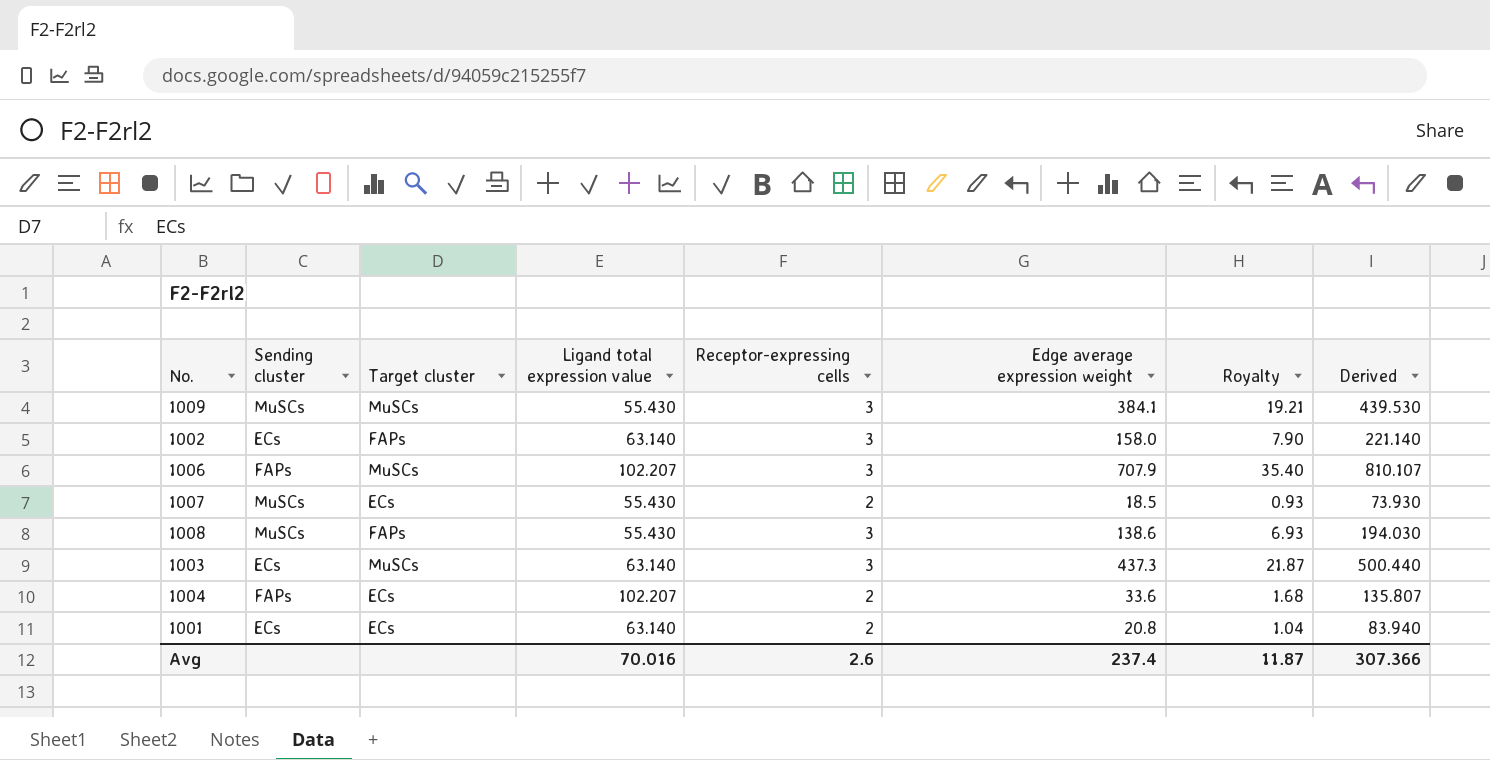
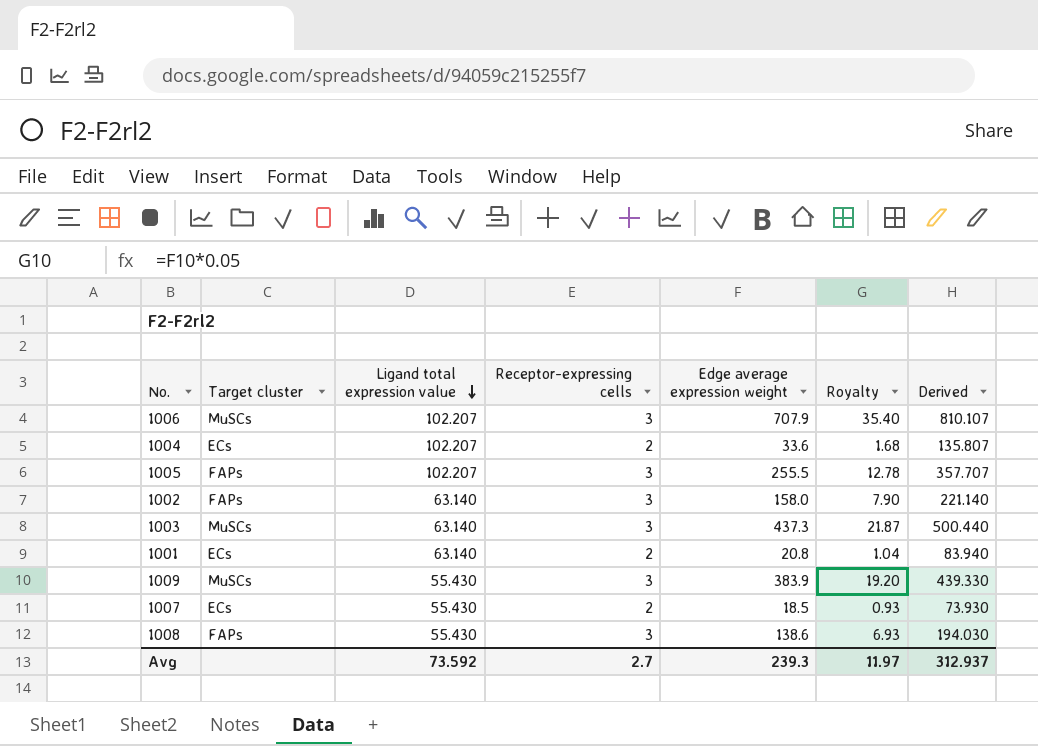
row order: none -> Ligand total expression value descending
column Sending cluster | position: 2 -> none
row 1005: none -> FAPs | 102.207 | 3 | 255.5 | 12.78 | 357.707
1009 | Edge average expression weight: 384.1 -> 383.9
1009 | Royalty: 19.21 -> 19.20
1009 | Derived: 439.530 -> 439.330
Avg | Ligand total expression value: 70.016 -> 73.592
Avg | Receptor-expressing cells: 2.6 -> 2.7
Avg | Edge average expression weight: 237.4 -> 239.3
Avg | Royalty: 11.87 -> 11.97
Avg | Derived: 307.366 -> 312.937

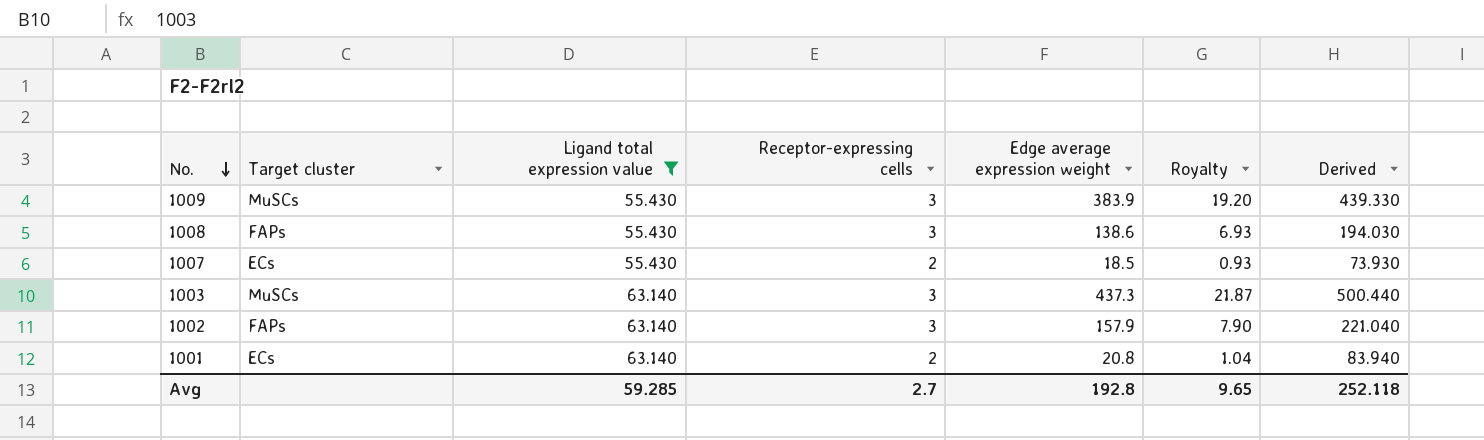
filter: none -> Ligand total expression value != 102.207
row order: Ligand total expression value descending -> No. descending
1002 | Edge average expression weight: 158.0 -> 157.9
1002 | Derived: 221.140 -> 221.040
Avg | Ligand total expression value: 73.592 -> 59.285
Avg | Edge average expression weight: 239.3 -> 192.8
Avg | Royalty: 11.97 -> 9.65
Avg | Derived: 312.937 -> 252.118

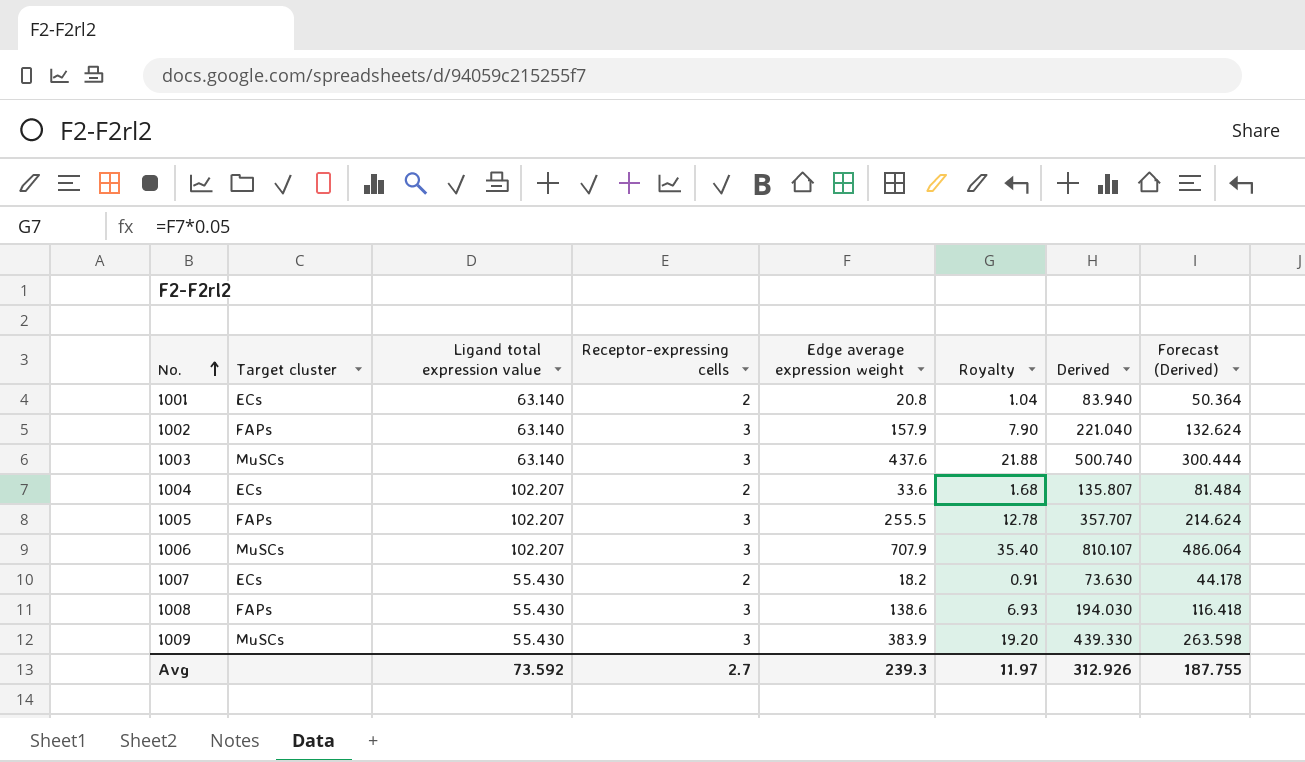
filter: Ligand total expression value != 102.207 -> none
row order: No. descending -> No. ascending
column Forecast (Derived) | formula: none -> [Derived] * 0.6
1003 | Edge average expression weight: 437.3 -> 437.6
1003 | Royalty: 21.87 -> 21.88
1003 | Derived: 500.440 -> 500.740
1007 | Edge average expression weight: 18.5 -> 18.2
1007 | Royalty: 0.93 -> 0.91
1007 | Derived: 73.930 -> 73.630
Avg | Ligand total expression value: 59.285 -> 73.592
Avg | Edge average expression weight: 192.8 -> 239.3
Avg | Royalty: 9.65 -> 11.97
Avg | Derived: 252.118 -> 312.926

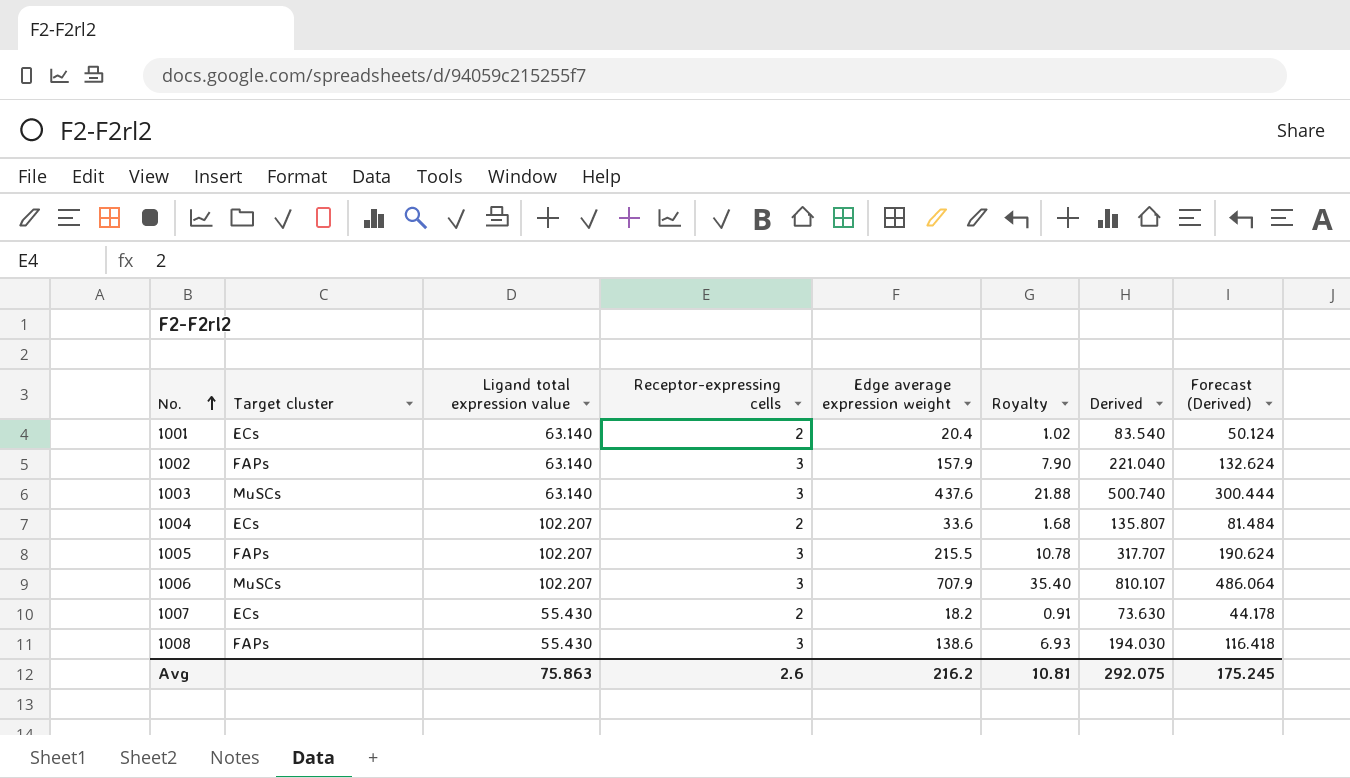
row 1009: MuSCs | 55.430 | 3 | 383.9 | 19.20 | 439.330 | 263.598 -> none
1001 | Edge average expression weight: 20.8 -> 20.4
1001 | Royalty: 1.04 -> 1.02
1001 | Derived: 83.940 -> 83.540
1001 | Forecast (Derived): 50.364 -> 50.124
1005 | Edge average expression weight: 255.5 -> 215.5
1005 | Royalty: 12.78 -> 10.78
1005 | Derived: 357.707 -> 317.707
1005 | Forecast (Derived): 214.624 -> 190.624
Avg | Ligand total expression value: 73.592 -> 75.863
Avg | Receptor-expressing cells: 2.7 -> 2.6
Avg | Edge average expression weight: 239.3 -> 216.2
Avg | Royalty: 11.97 -> 10.81
Avg | Derived: 312.926 -> 292.075
Avg | Forecast (Derived): 187.755 -> 175.245

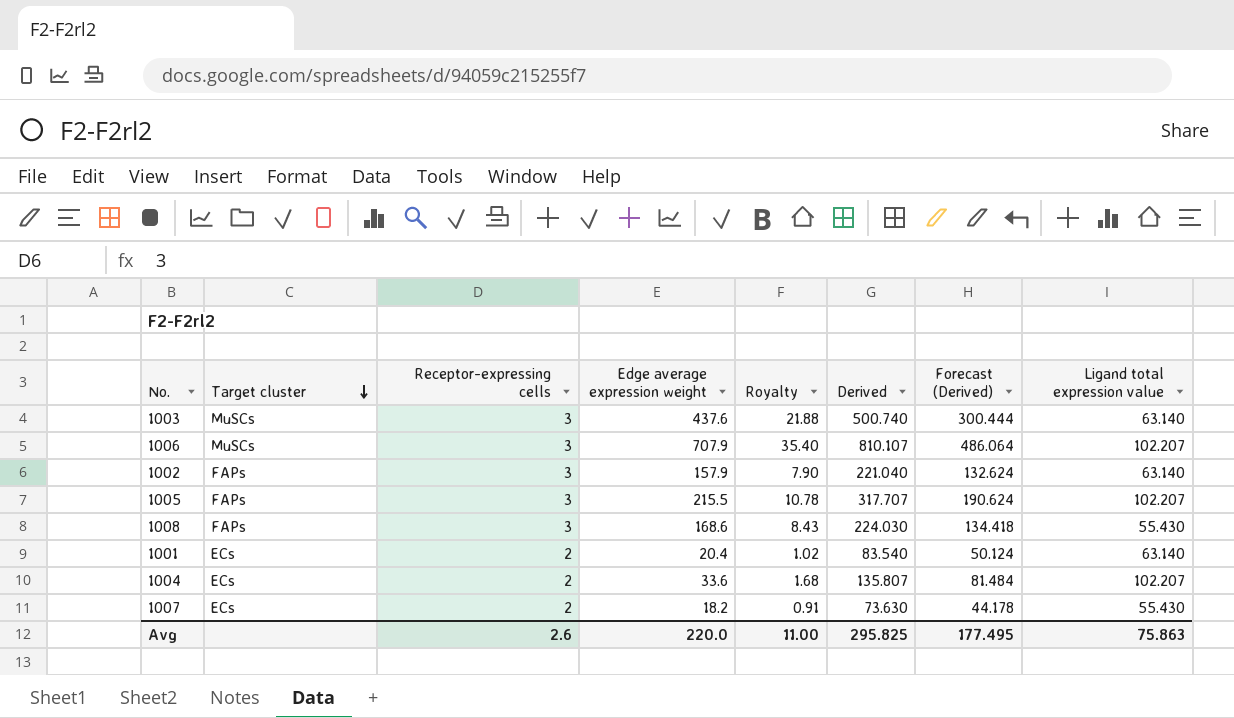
row order: No. ascending -> Target cluster descending
column Ligand total expression value | position: 3 -> 8
1008 | Edge average expression weight: 138.6 -> 168.6
1008 | Royalty: 6.93 -> 8.43
1008 | Derived: 194.030 -> 224.030
1008 | Forecast (Derived): 116.418 -> 134.418
Avg | Edge average expression weight: 216.2 -> 220.0
Avg | Royalty: 10.81 -> 11.00
Avg | Derived: 292.075 -> 295.825
Avg | Forecast (Derived): 175.245 -> 177.495

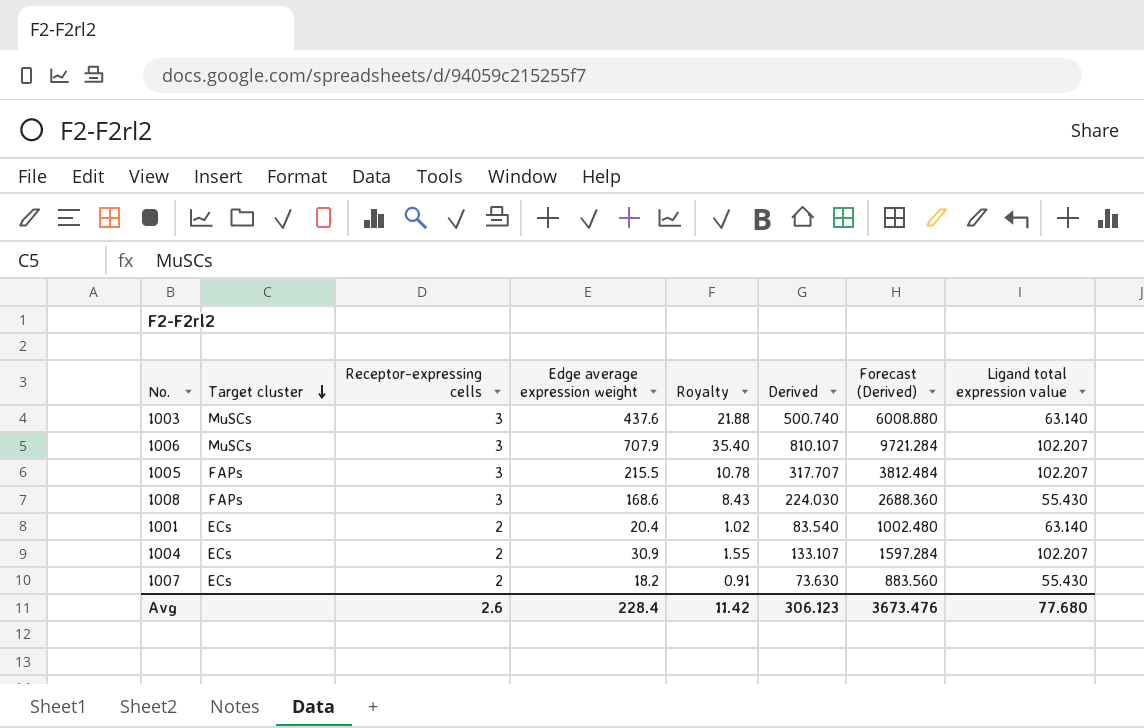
column Forecast (Derived) | formula: [Derived] * 0.6 -> [Derived] * 12
row 1002: FAPs | 3 | 157.9 | 7.90 | 221.040 | 132.624 | 63.140 -> none
1004 | Edge average expression weight: 33.6 -> 30.9
1004 | Royalty: 1.68 -> 1.55
1004 | Derived: 135.807 -> 133.107
Avg | Edge average expression weight: 220.0 -> 228.4
Avg | Royalty: 11.00 -> 11.42
Avg | Derived: 295.825 -> 306.123
Avg | Forecast (Derived): 177.495 -> 3673.476
Avg | Ligand total expression value: 75.863 -> 77.680

